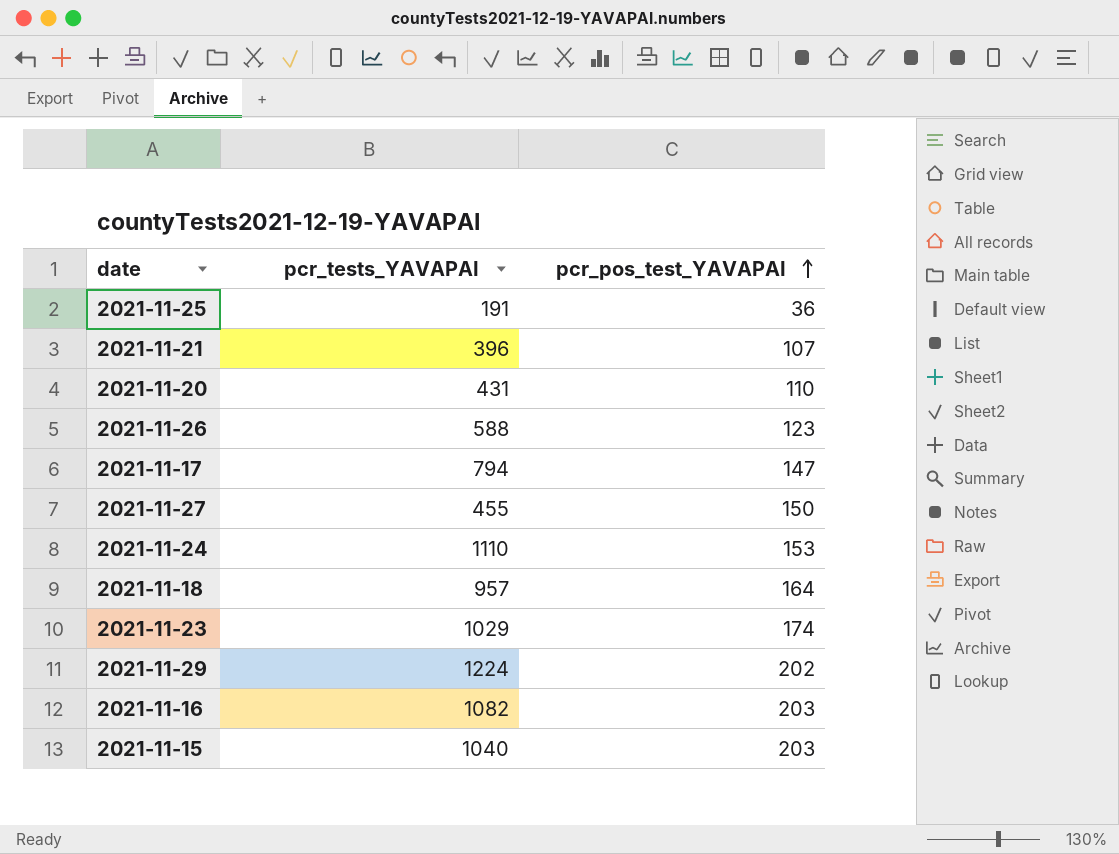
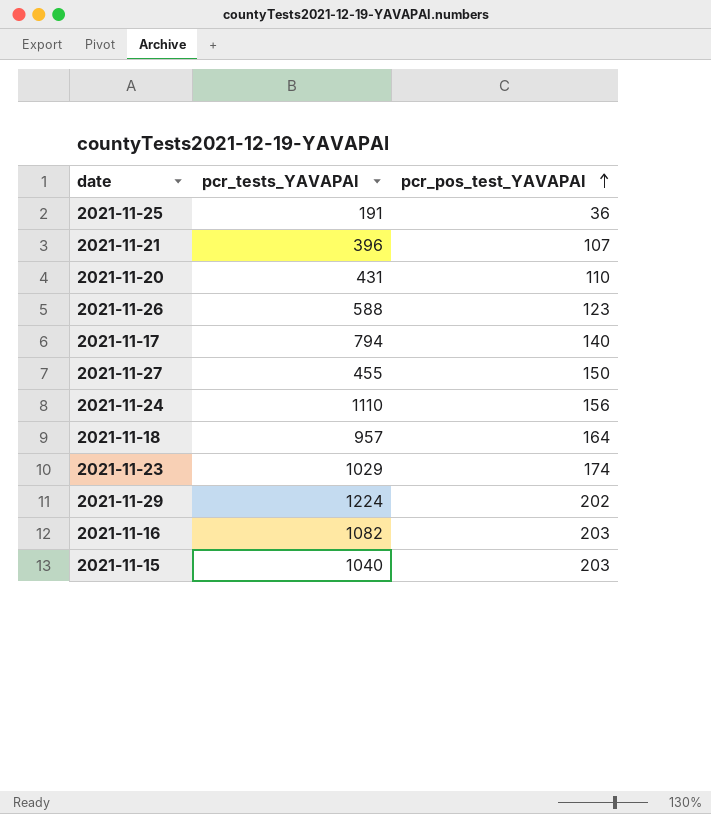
2021-11-17 | pcr_pos_test_YAVAPAI: 147 -> 140
2021-11-24 | pcr_pos_test_YAVAPAI: 153 -> 156

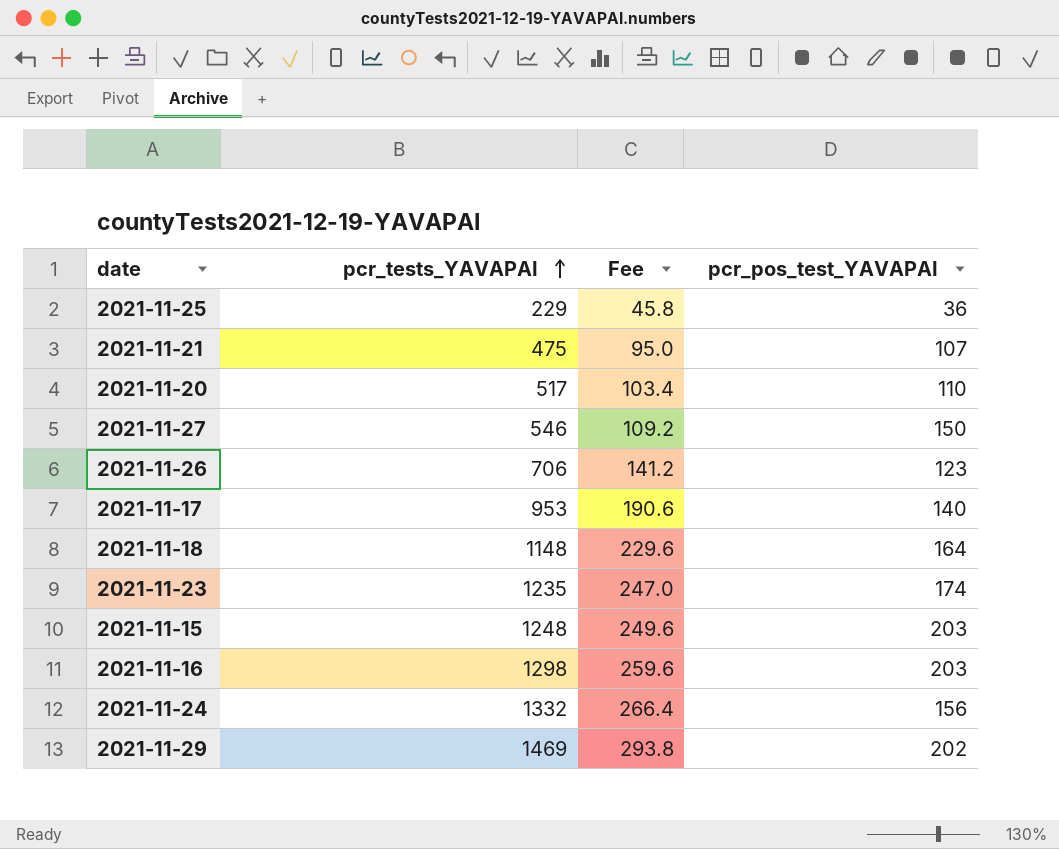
row order: pcr_pos_test_YAVAPAI ascending -> pcr_tests_YAVAPAI ascending
column Fee | formula: none -> [pcr_tests_YAVAPAI] * 0.2
2021-11-25 | pcr_tests_YAVAPAI: 191 -> 229
2021-11-21 | pcr_tests_YAVAPAI: 396 -> 475
2021-11-20 | pcr_tests_YAVAPAI: 431 -> 517
2021-11-27 | pcr_tests_YAVAPAI: 455 -> 546
2021-11-26 | pcr_tests_YAVAPAI: 588 -> 706
2021-11-17 | pcr_tests_YAVAPAI: 794 -> 953
2021-11-18 | pcr_tests_YAVAPAI: 957 -> 1148
2021-11-23 | pcr_tests_YAVAPAI: 1029 -> 1235
2021-11-15 | pcr_tests_YAVAPAI: 1040 -> 1248
2021-11-16 | pcr_tests_YAVAPAI: 1082 -> 1298
2021-11-24 | pcr_tests_YAVAPAI: 1110 -> 1332
2021-11-29 | pcr_tests_YAVAPAI: 1224 -> 1469

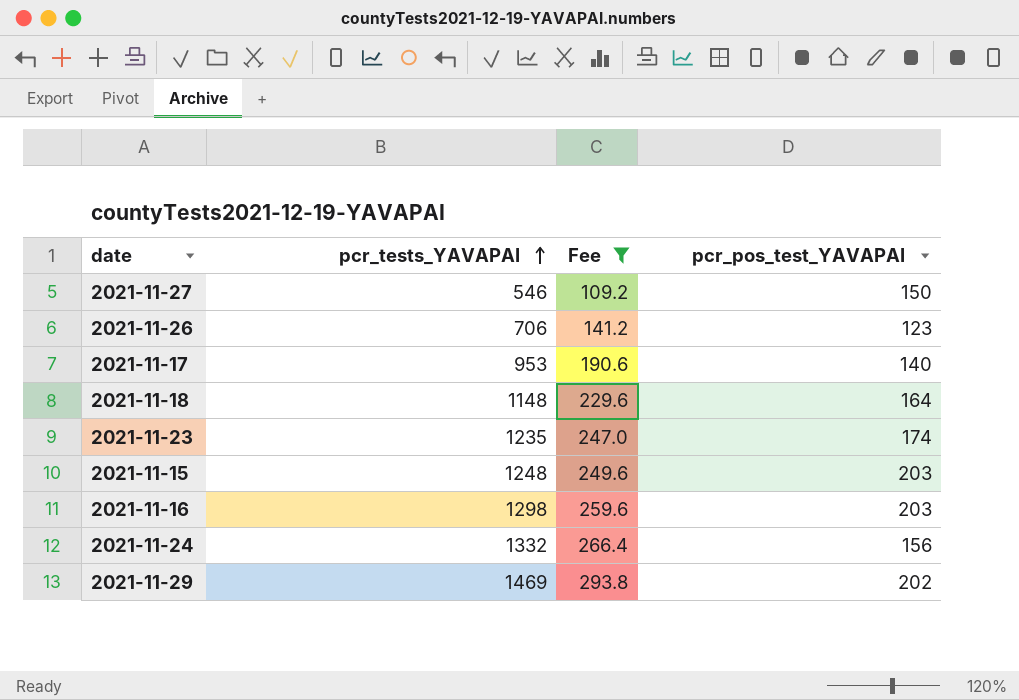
filter: none -> Fee >= 109.2

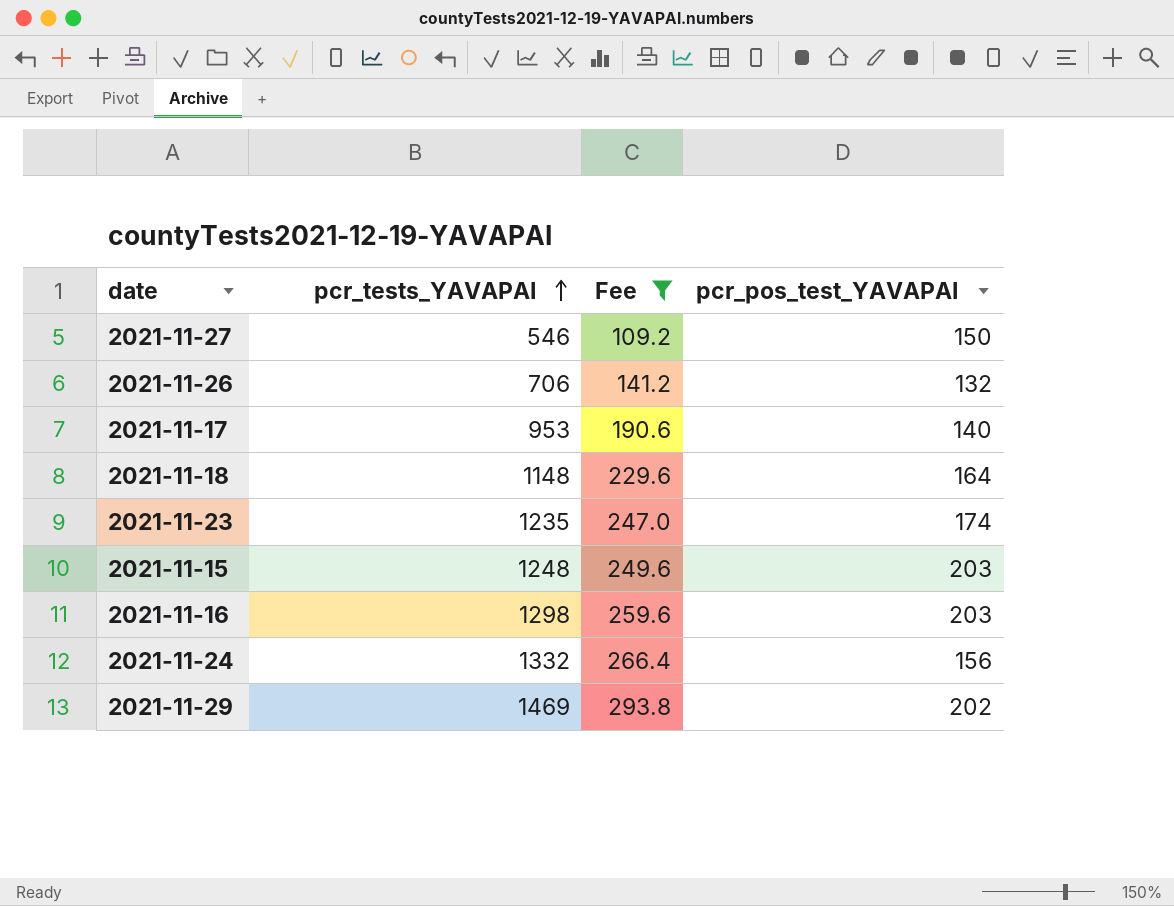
2021-11-26 | pcr_pos_test_YAVAPAI: 123 -> 132

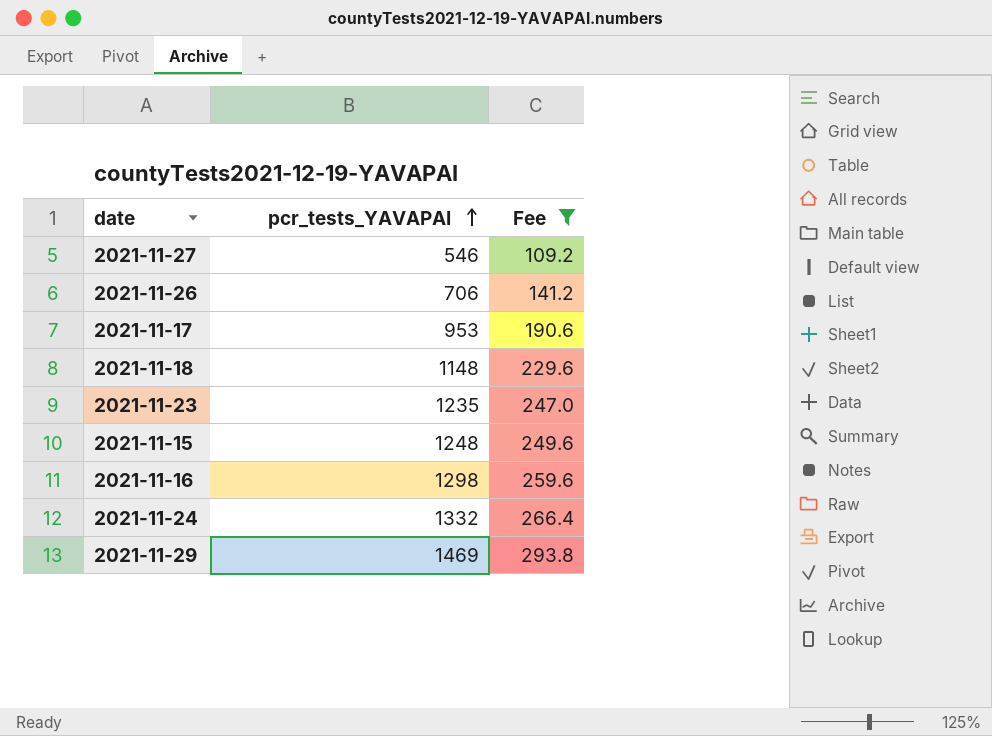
column pcr_pos_test_YAVAPAI | position: 4 -> none

